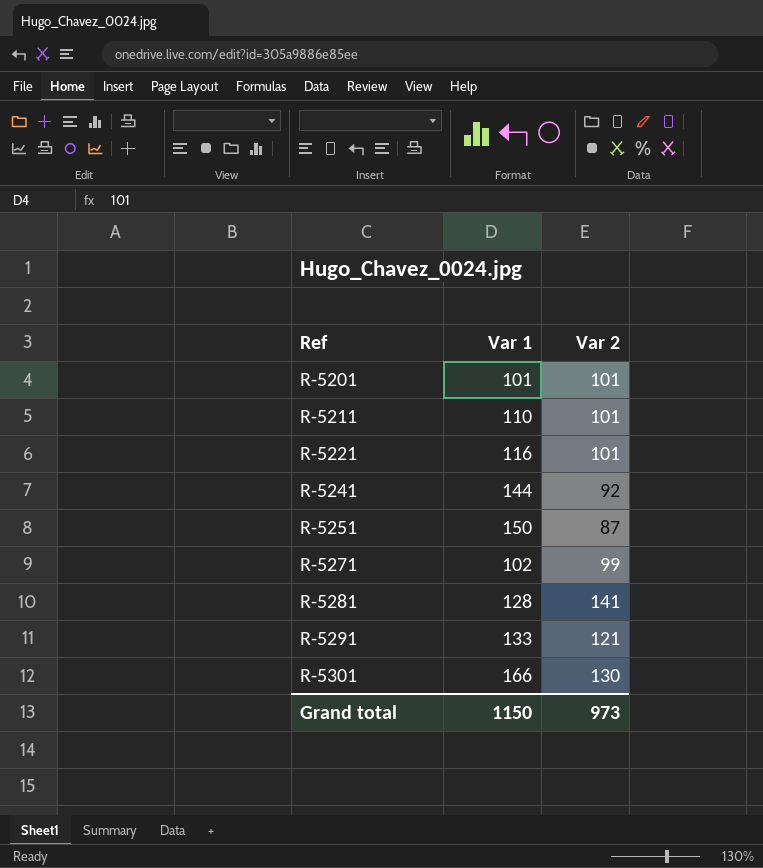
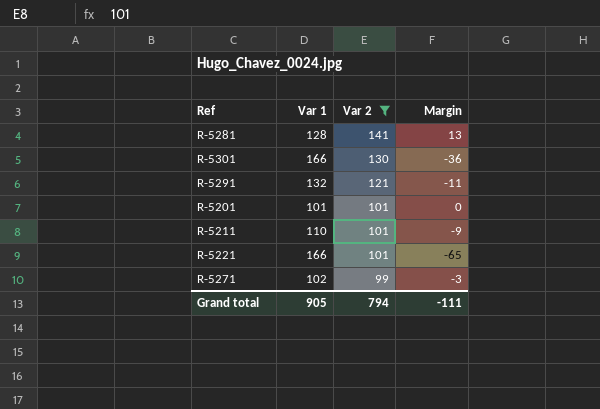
filter: none -> Var 2 >= 99
row order: Ref ascending -> Var 2 descending
column Margin | formula: none -> [Var 2] - [Var 1]
R-5291 | Var 1: 133 -> 132
R-5221 | Var 1: 116 -> 166
Grand total | Var 1: 1150 -> 905
Grand total | Var 2: 973 -> 794

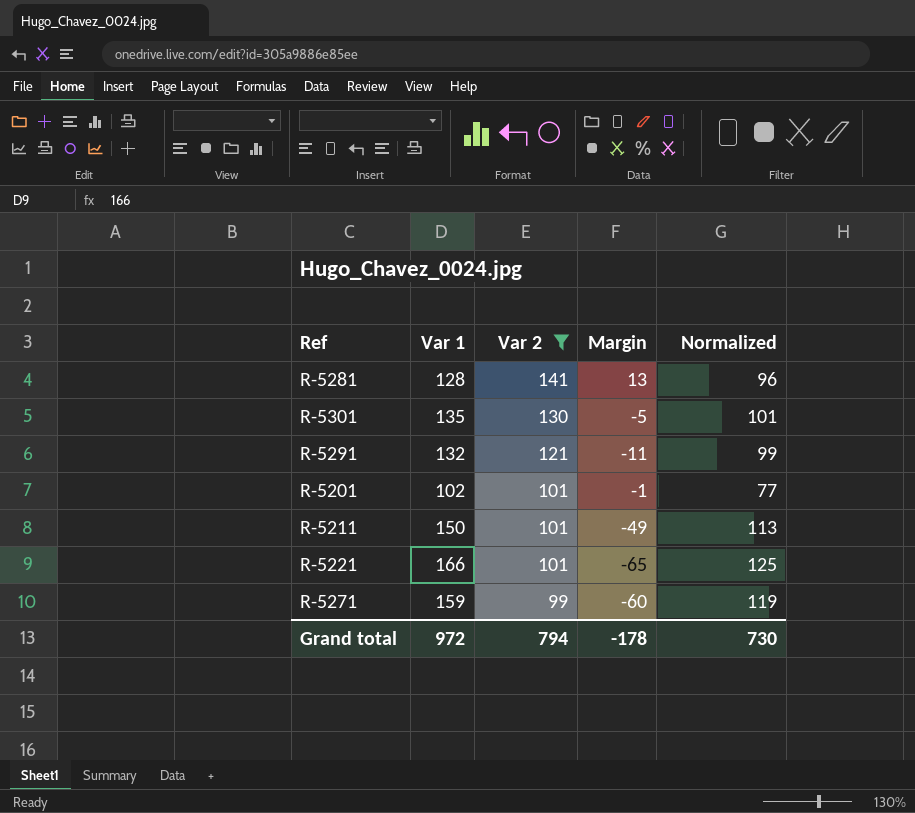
column Normalized | formula: none -> [Var 1] * 0.75
R-5301 | Var 1: 166 -> 135
R-5301 | Margin: -36 -> -5
R-5201 | Var 1: 101 -> 102
R-5201 | Margin: 0 -> -1
R-5211 | Var 1: 110 -> 150
R-5211 | Margin: -9 -> -49
R-5271 | Var 1: 102 -> 159
R-5271 | Margin: -3 -> -60
Grand total | Var 1: 905 -> 972
Grand total | Margin: -111 -> -178

